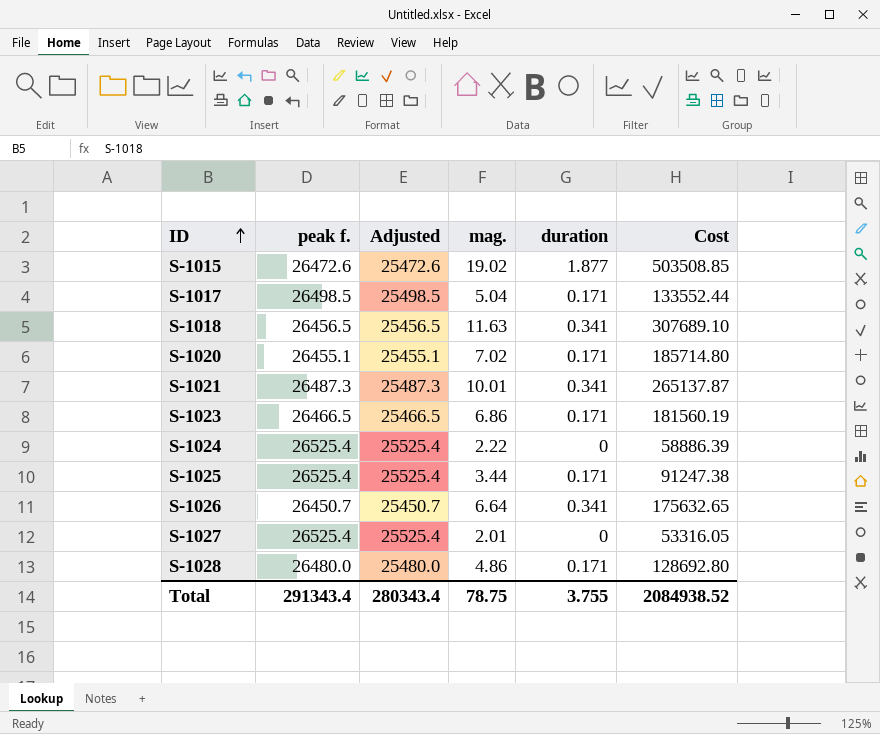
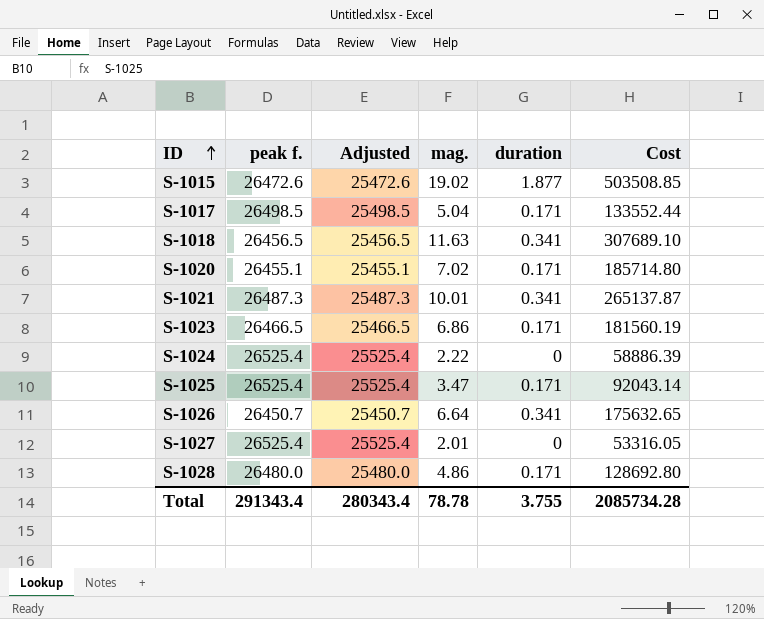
S-1025 | mag.: 3.44 -> 3.47
S-1025 | Cost: 91247.38 -> 92043.14
Total | mag.: 78.75 -> 78.78
Total | Cost: 2084938.52 -> 2085734.28

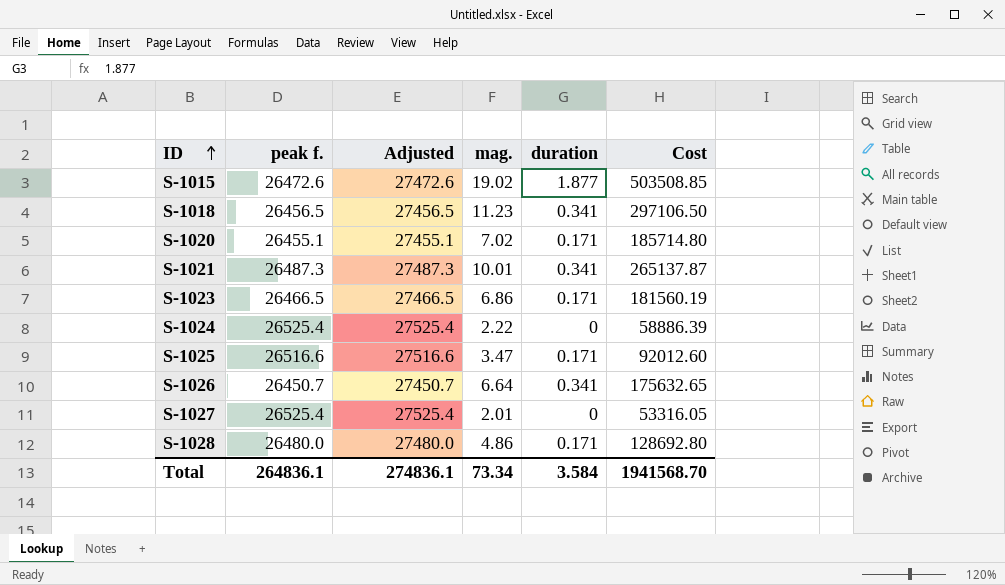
column Adjusted | formula: [peak f.] - 1000 -> [peak f.] + 1000
row S-1017: 26498.5 | 25498.5 | 5.04 | 0.171 | 133552.44 -> none
S-1018 | mag.: 11.63 -> 11.23
S-1018 | Cost: 307689.10 -> 297106.50
S-1025 | peak f.: 26525.4 -> 26516.6
S-1025 | Cost: 92043.14 -> 92012.60
Total | peak f.: 291343.4 -> 264836.1
Total | Adjusted: 280343.4 -> 274836.1
Total | mag.: 78.78 -> 73.34
Total | duration: 3.755 -> 3.584
Total | Cost: 2085734.28 -> 1941568.70

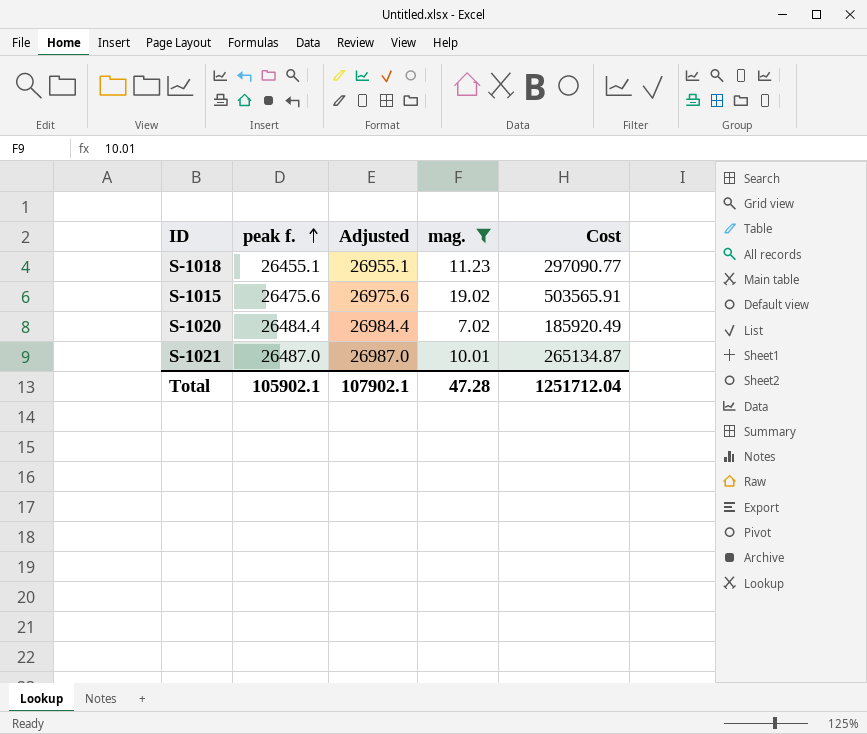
filter: none -> mag. >= 7.02
row order: ID ascending -> peak f. ascending
column duration | position: 5 -> none
column Adjusted | formula: [peak f.] + 1000 -> [peak f.] + 500
S-1018 | peak f.: 26456.5 -> 26455.1
S-1018 | Cost: 297106.50 -> 297090.77
S-1015 | peak f.: 26472.6 -> 26475.6
S-1015 | Cost: 503508.85 -> 503565.91
S-1020 | peak f.: 26455.1 -> 26484.4
S-1020 | Cost: 185714.80 -> 185920.49
S-1021 | peak f.: 26487.3 -> 26487.0
S-1021 | Cost: 265137.87 -> 265134.87
Total | peak f.: 264836.1 -> 105902.1
Total | Adjusted: 274836.1 -> 107902.1
Total | mag.: 73.34 -> 47.28
Total | Cost: 1941568.70 -> 1251712.04

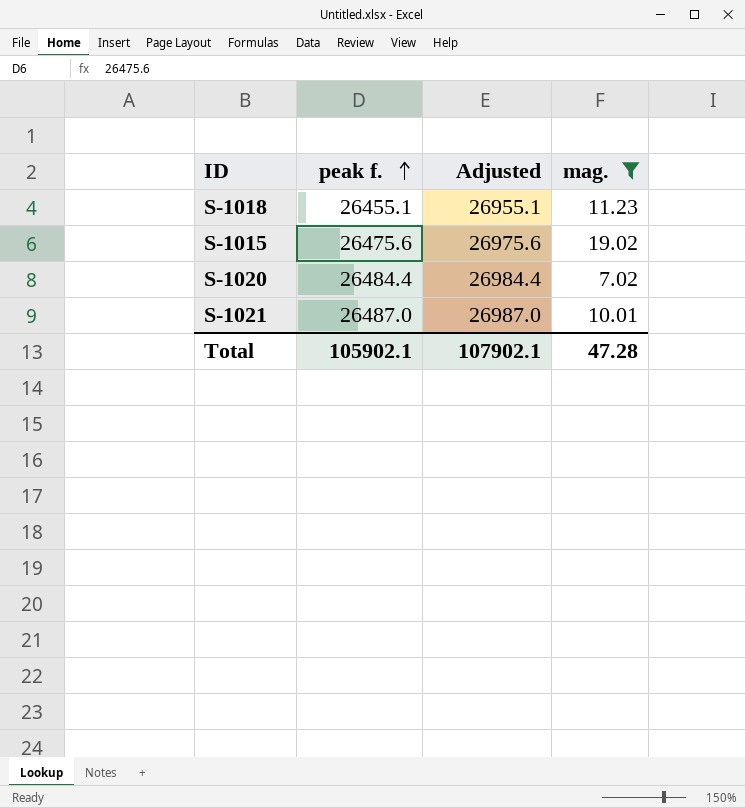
column Cost | formula: [peak f.] * [mag.] -> none

